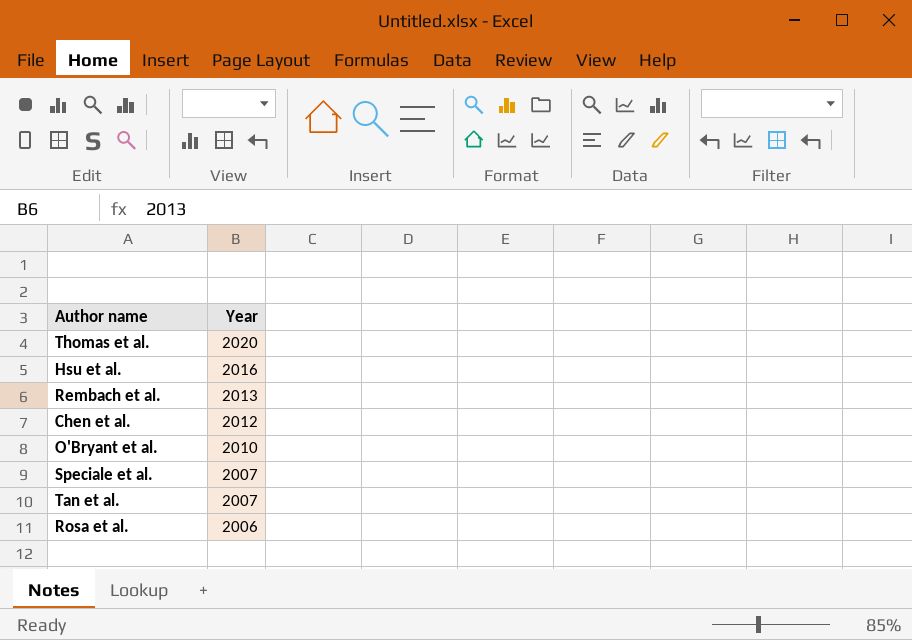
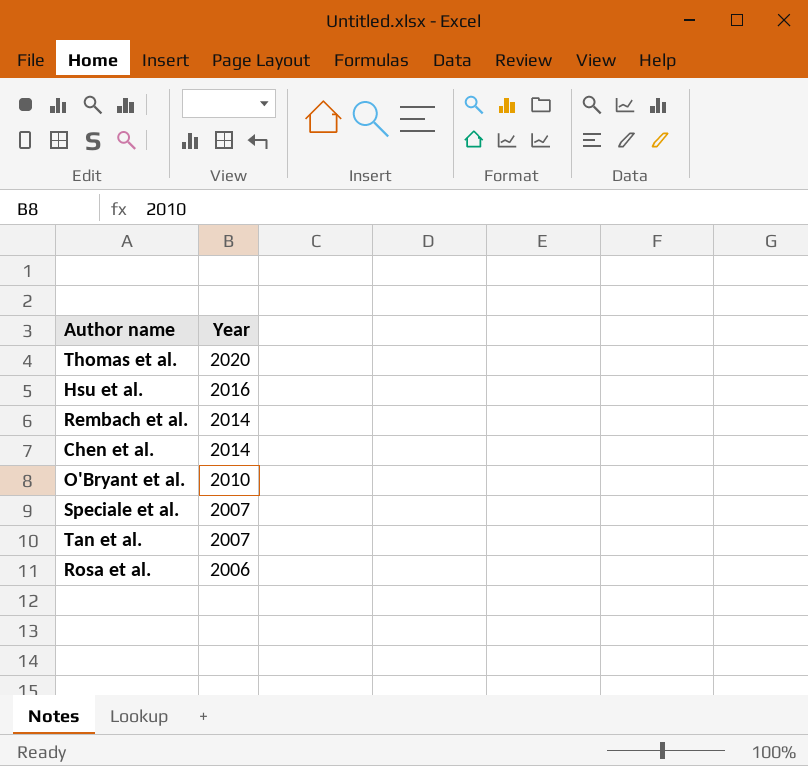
Rembach et al. | Year: 2013 -> 2014
Chen et al. | Year: 2012 -> 2014

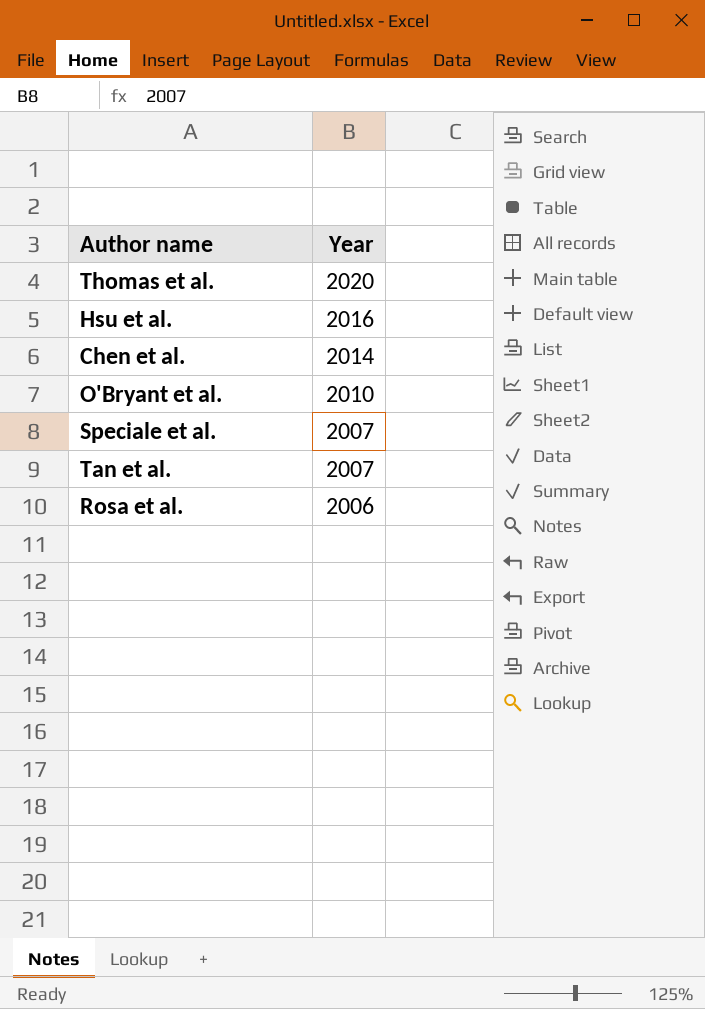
row Rembach et al.: 2014 -> none

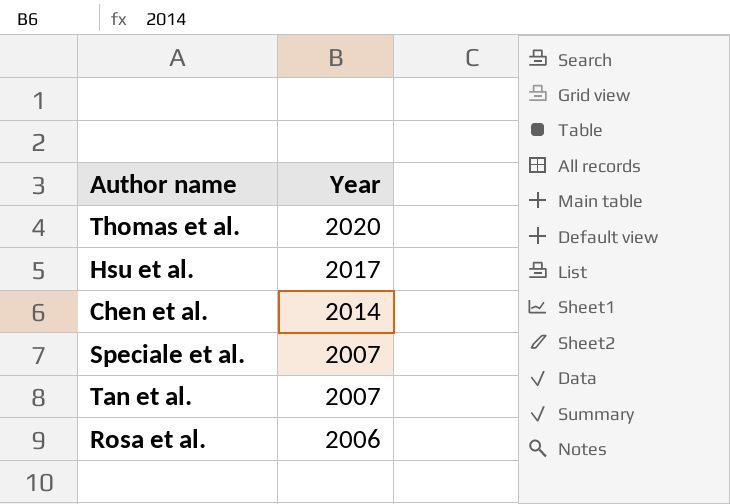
row O'Bryant et al.: 2010 -> none
Hsu et al. | Year: 2016 -> 2017

